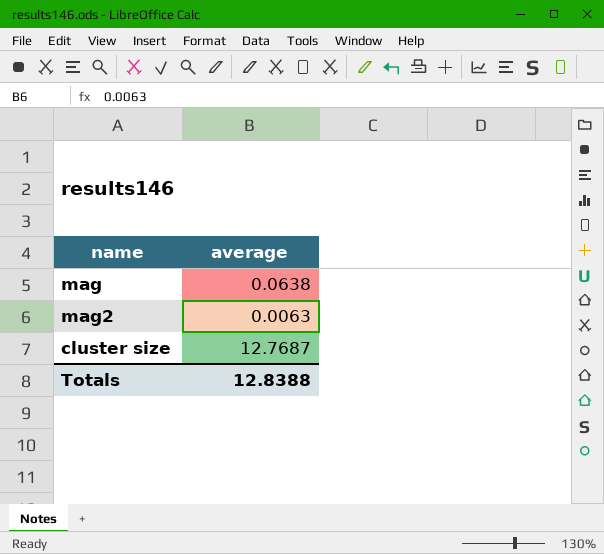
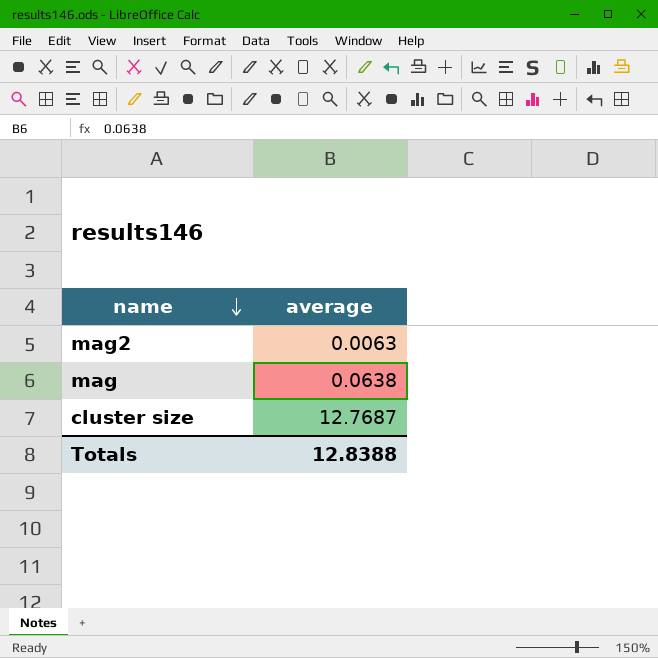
row order: none -> name descending

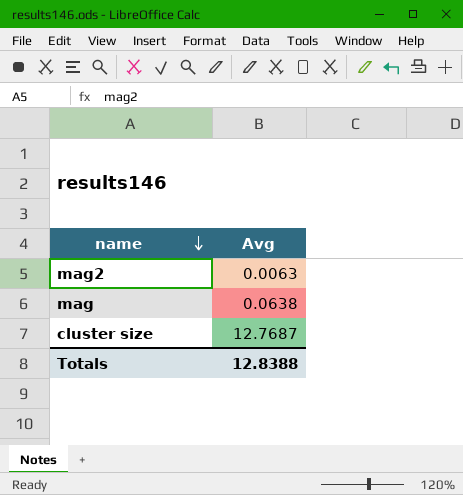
column name: average -> Avg

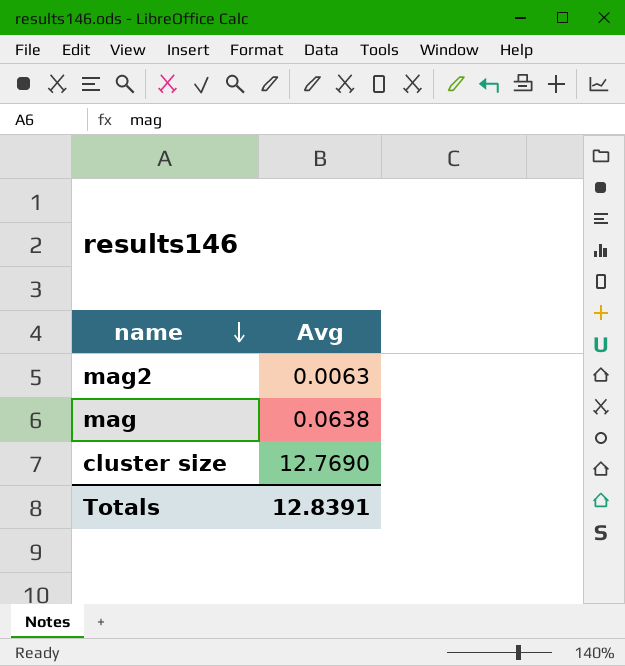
cluster size | Avg: 12.7687 -> 12.7690
Totals | Avg: 12.8388 -> 12.8391

